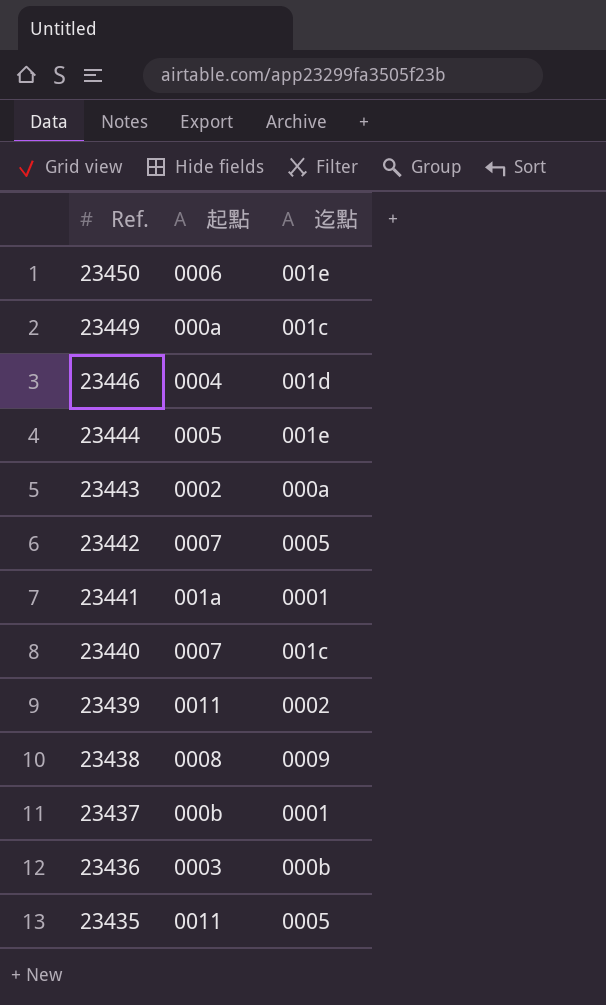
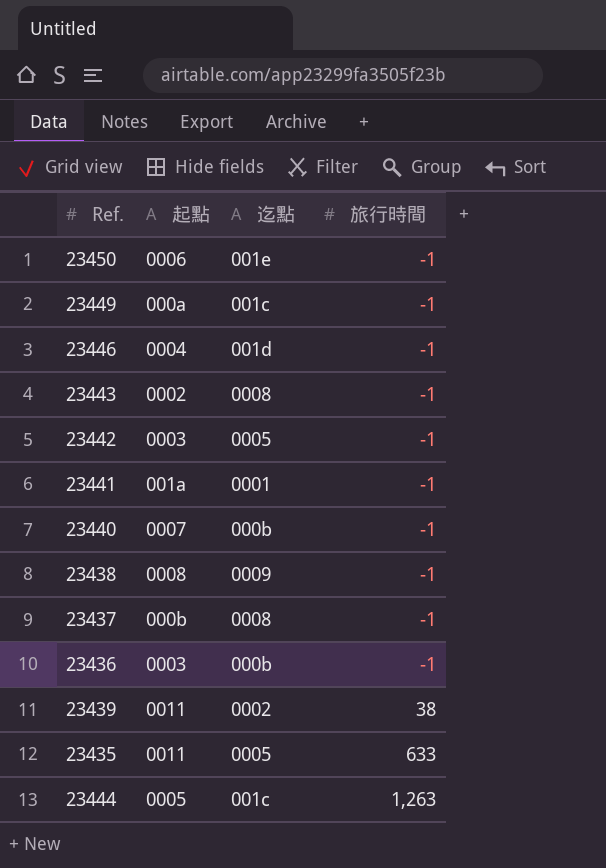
row order: Ref. descending -> 旅行時間 ascending
column 旅行時間 | position: none -> 4
23443 | 迄點: 000a -> 0008
23442 | 起點: 0007 -> 0003
23440 | 迄點: 001c -> 000b
23437 | 迄點: 0001 -> 0008
23444 | 迄點: 001e -> 001c

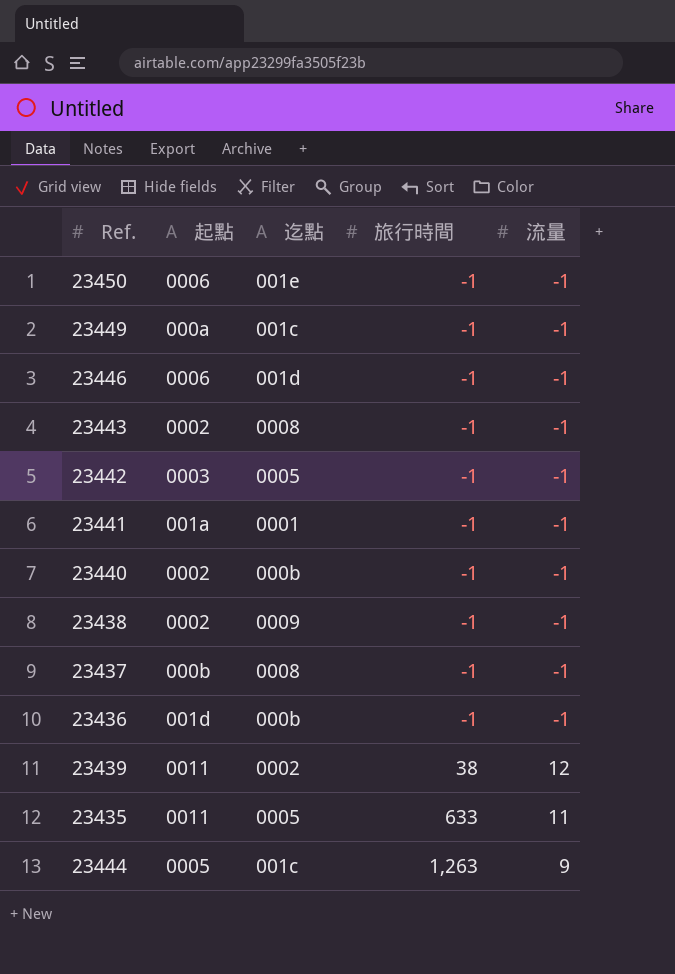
column 流量 | position: none -> 5
23446 | 起點: 0004 -> 0006
23440 | 起點: 0007 -> 0002
23438 | 起點: 0008 -> 0002
23436 | 起點: 0003 -> 001d

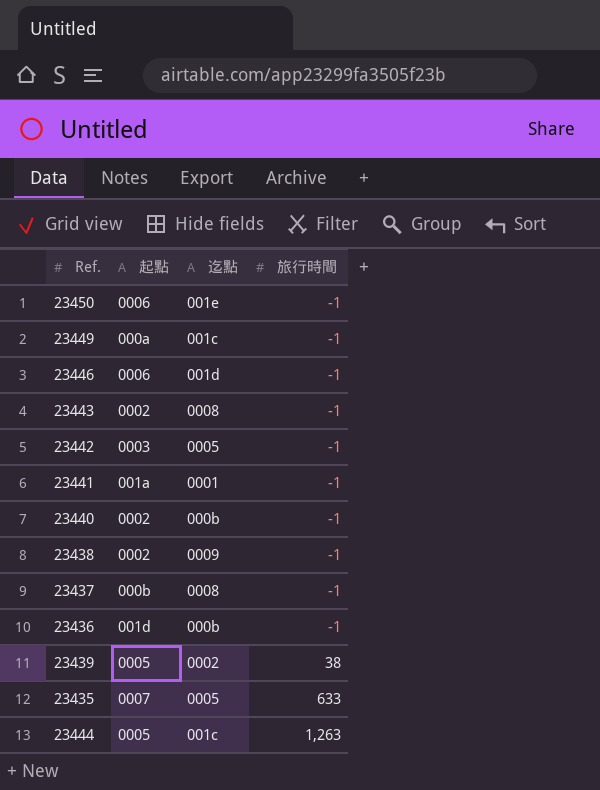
column 流量 | position: 5 -> none
23439 | 起點: 0011 -> 0005
23435 | 起點: 0011 -> 0007

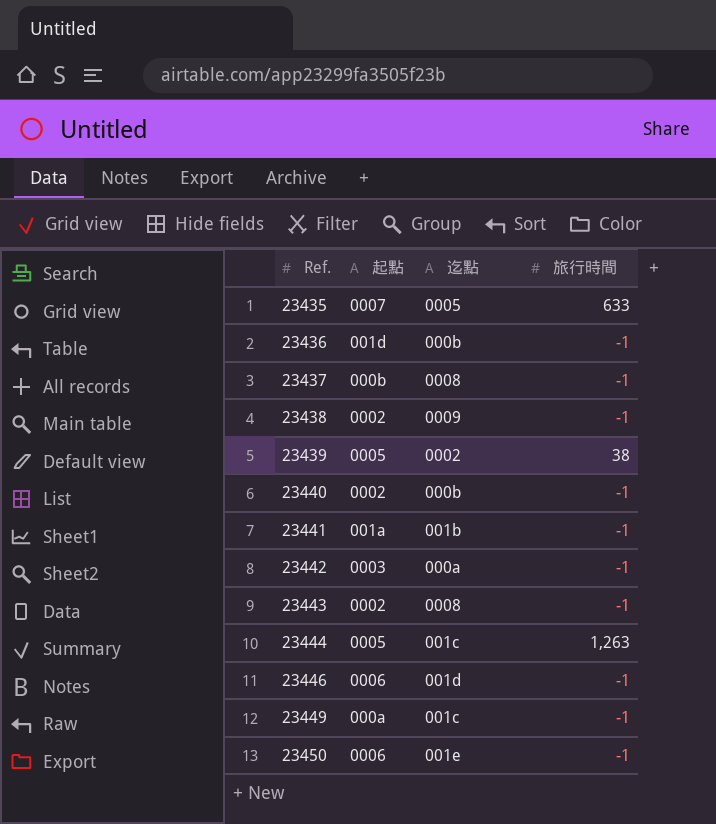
row order: 旅行時間 ascending -> Ref. ascending
23441 | 迄點: 0001 -> 001b
23442 | 迄點: 0005 -> 000a

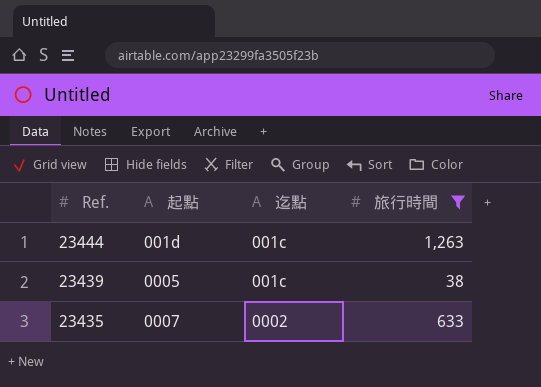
filter: none -> 旅行時間 != -1
row order: Ref. ascending -> Ref. descending
23444 | 起點: 0005 -> 001d
23439 | 迄點: 0002 -> 001c
23435 | 迄點: 0005 -> 0002

